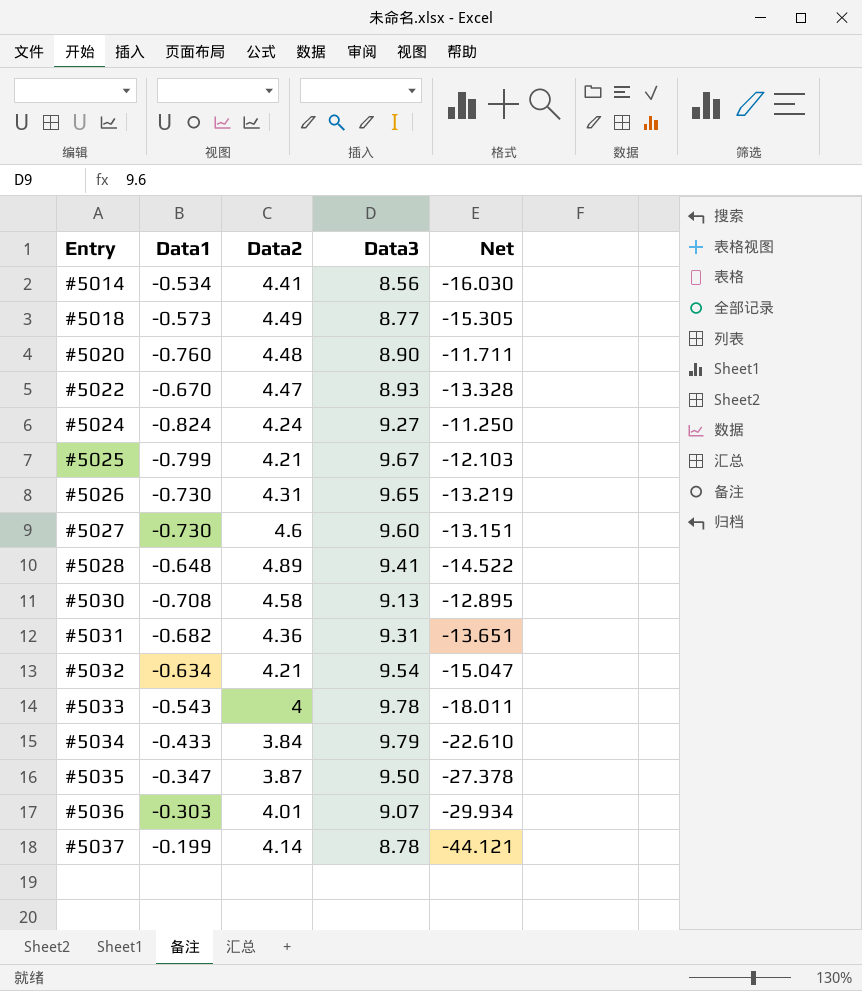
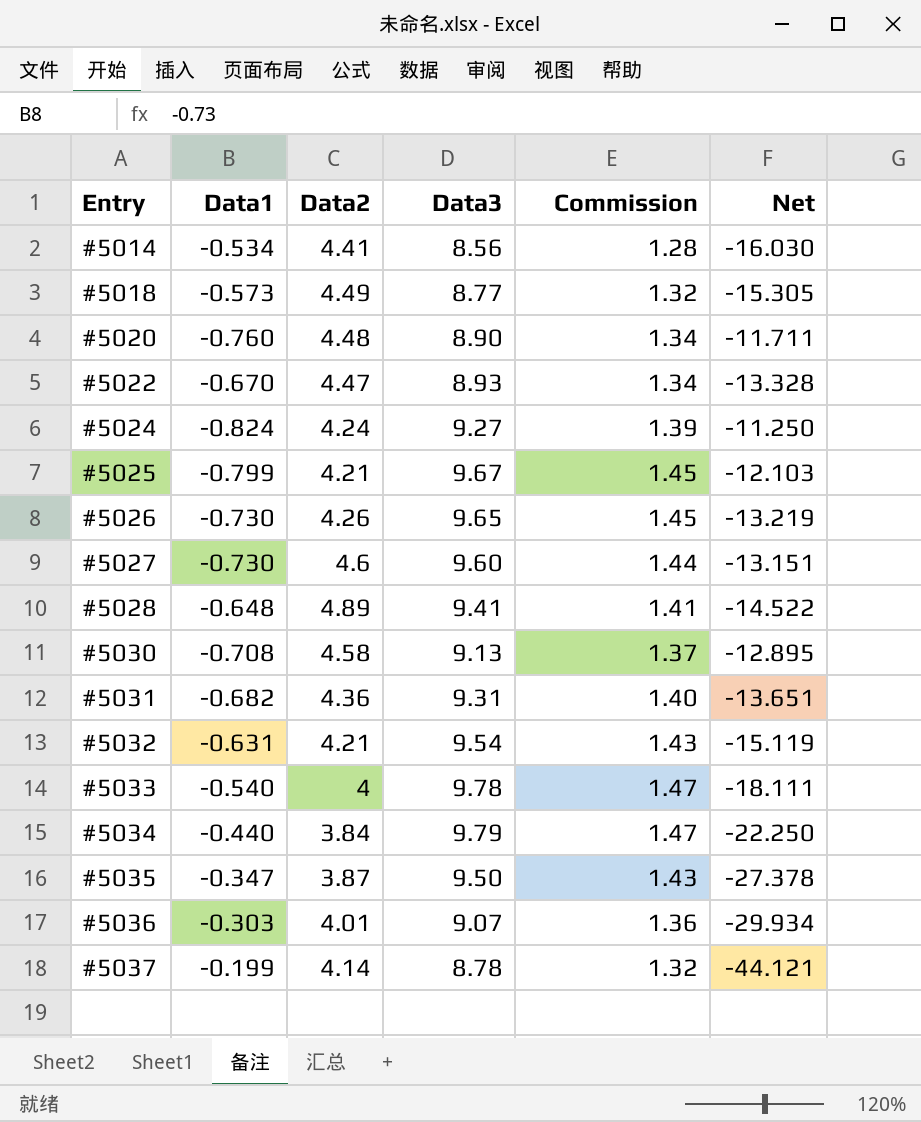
column Commission | formula: none -> [Data3] * 0.15
#5026 | Data2: 4.31 -> 4.26
#5032 | Data1: -0.634 -> -0.631
#5032 | Net: -15.047 -> -15.119
#5033 | Data1: -0.543 -> -0.540
#5033 | Net: -18.011 -> -18.111
#5034 | Data1: -0.433 -> -0.440
#5034 | Net: -22.610 -> -22.250

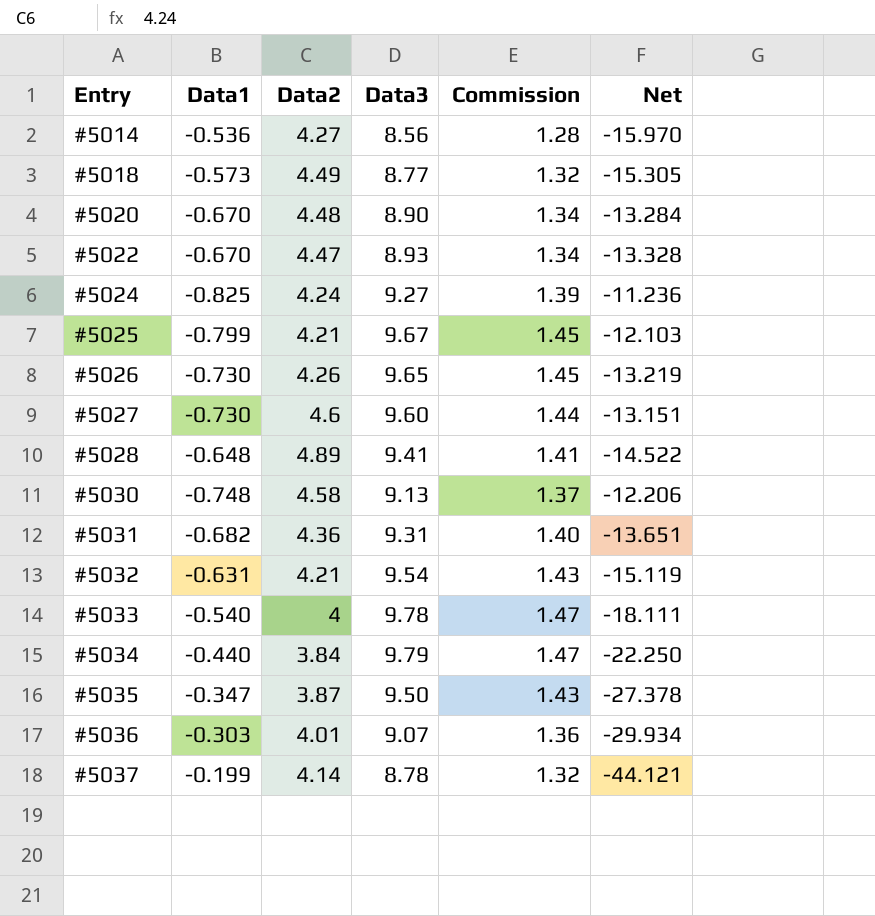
#5014 | Data1: -0.534 -> -0.536
#5014 | Data2: 4.41 -> 4.27
#5014 | Net: -16.030 -> -15.970
#5020 | Data1: -0.760 -> -0.670
#5020 | Net: -11.711 -> -13.284
#5024 | Data1: -0.824 -> -0.825
#5024 | Net: -11.250 -> -11.236
#5030 | Data1: -0.708 -> -0.748
#5030 | Net: -12.895 -> -12.206

